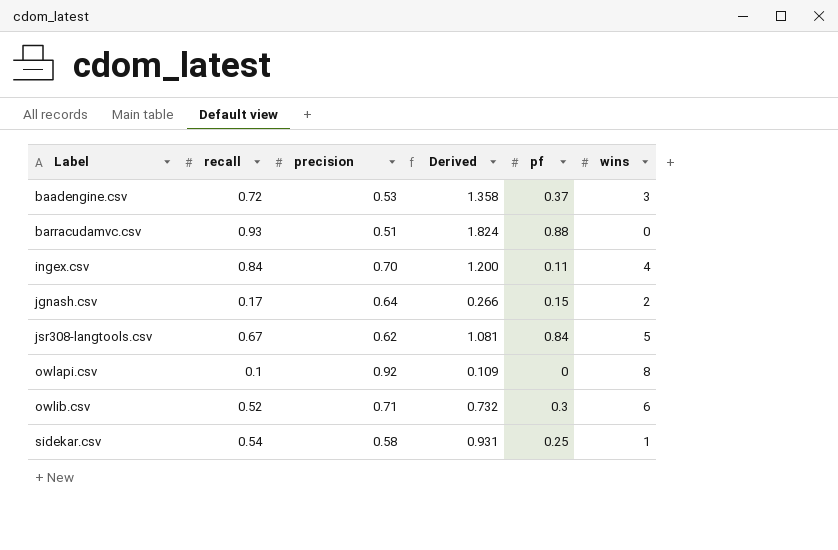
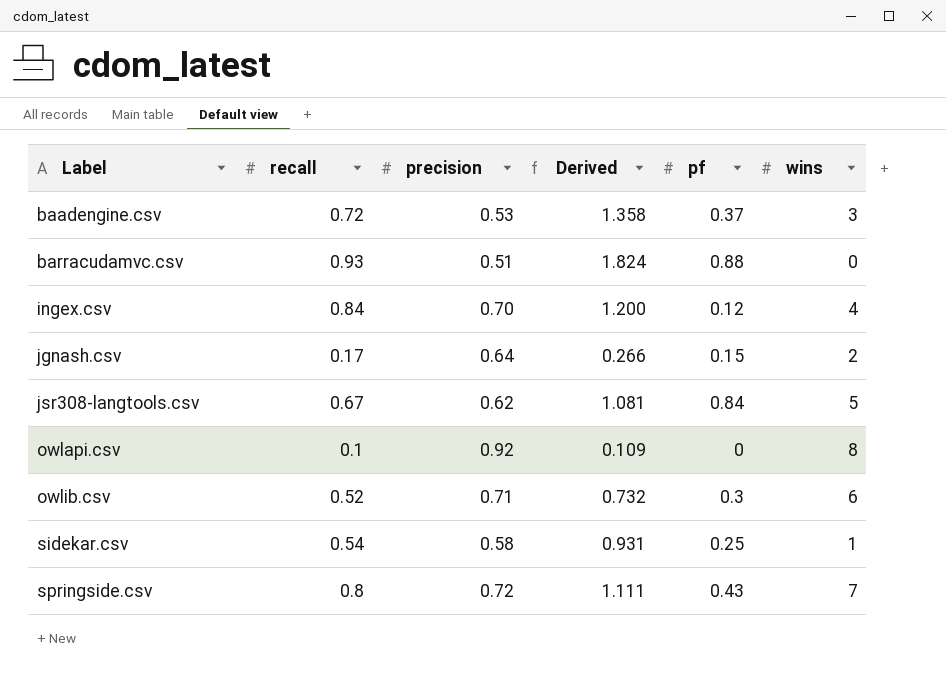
ingex.csv | pf: 0.11 -> 0.12
row springside.csv: none -> 0.8 | 0.72 | 1.111 | 0.43 | 7

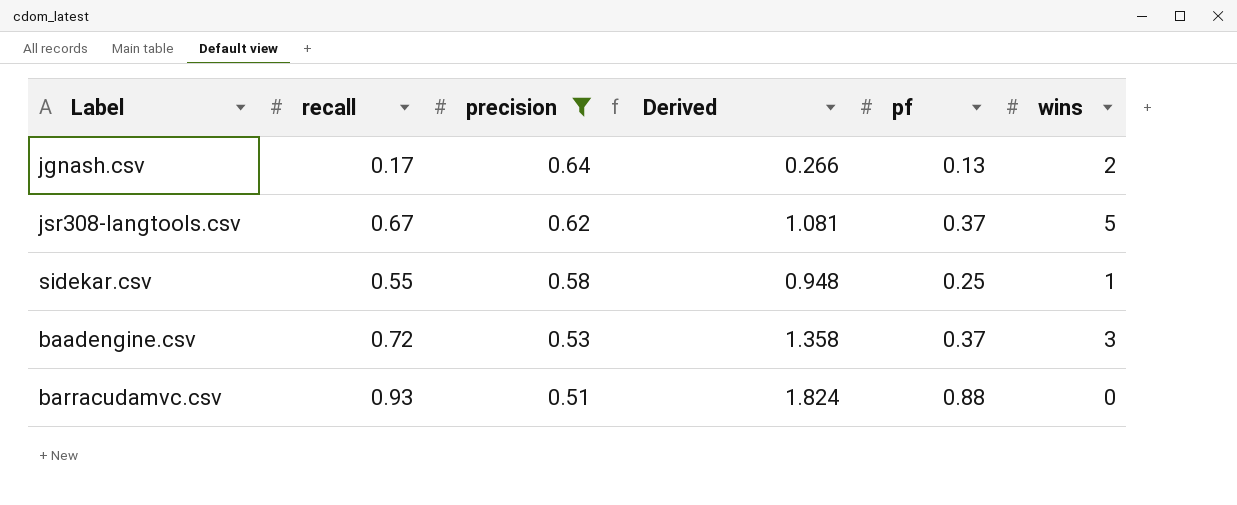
filter: none -> precision <= 0.64
row order: Label ascending -> precision descending
jgnash.csv | pf: 0.15 -> 0.13
jsr308-langtools.csv | pf: 0.84 -> 0.37
sidekar.csv | recall: 0.54 -> 0.55
sidekar.csv | Derived: 0.931 -> 0.948

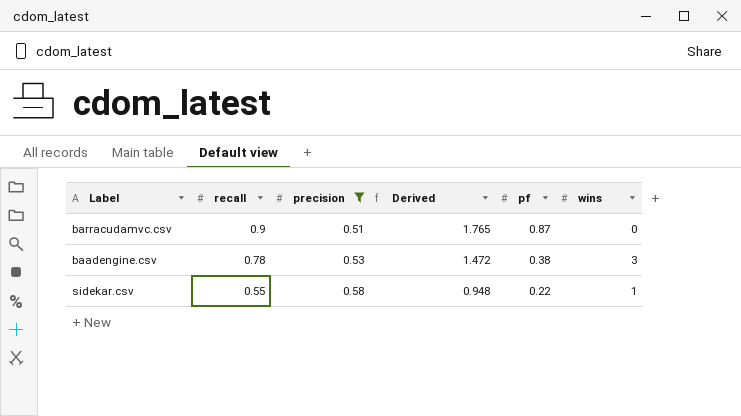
row order: precision descending -> recall descending
row jgnash.csv: 0.17 | 0.64 | 0.266 | 0.13 | 2 -> none
row jsr308-langtools.csv: 0.67 | 0.62 | 1.081 | 0.37 | 5 -> none
barracudamvc.csv | recall: 0.93 -> 0.9
barracudamvc.csv | Derived: 1.824 -> 1.765
barracudamvc.csv | pf: 0.88 -> 0.87
baadengine.csv | recall: 0.72 -> 0.78
baadengine.csv | Derived: 1.358 -> 1.472
baadengine.csv | pf: 0.37 -> 0.38
sidekar.csv | pf: 0.25 -> 0.22

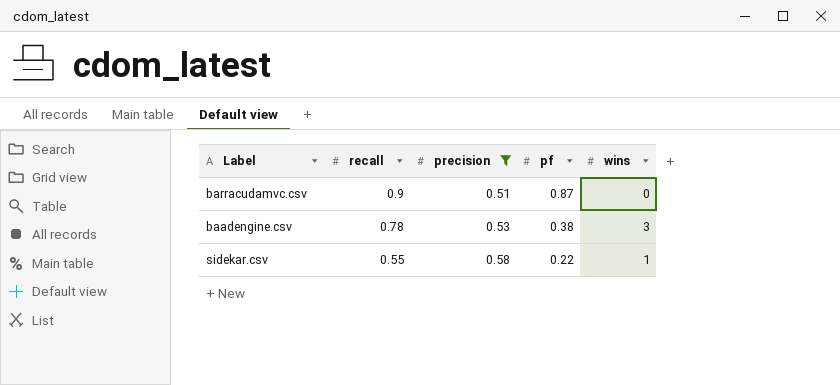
column Derived | formula: [recall] / [precision] -> none

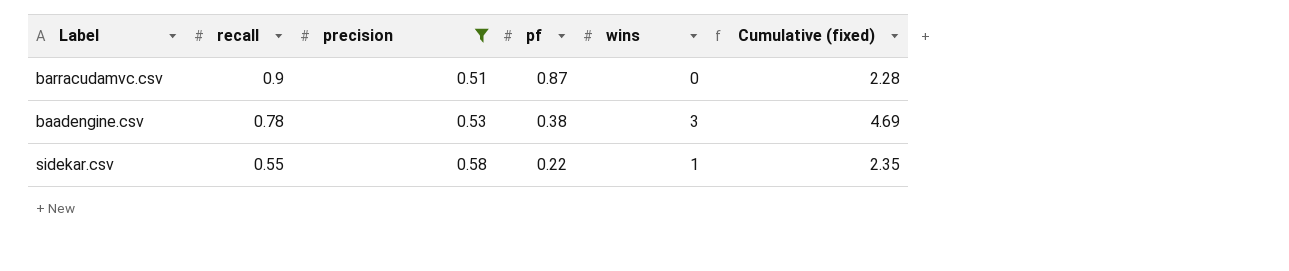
column Cumulative (fixed) | formula: none -> [recall] + [precision] + [pf] + [wins]

